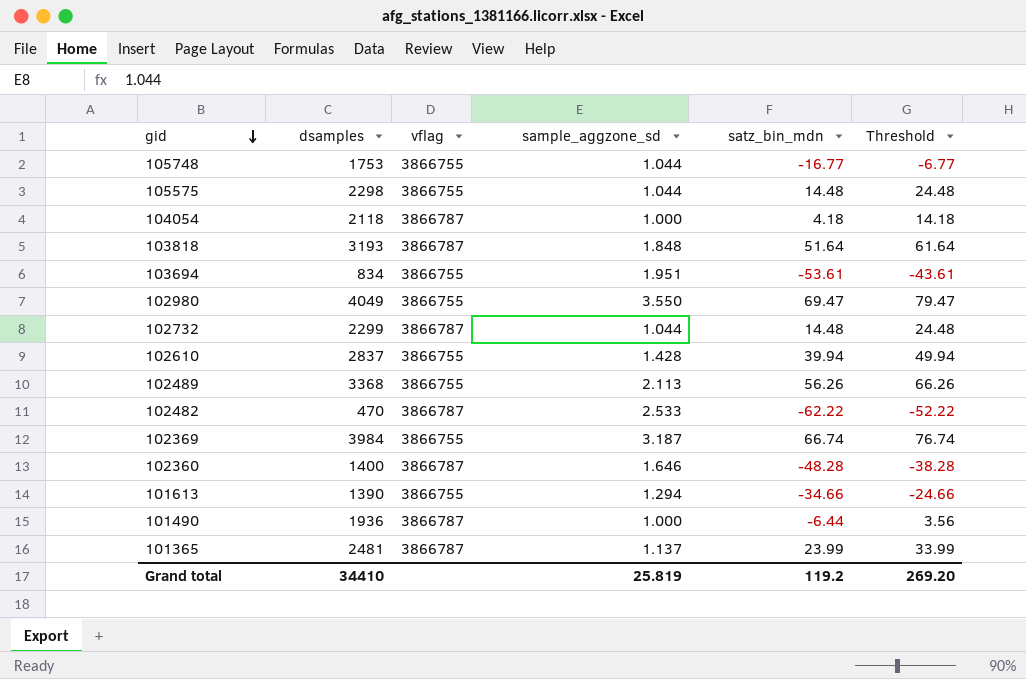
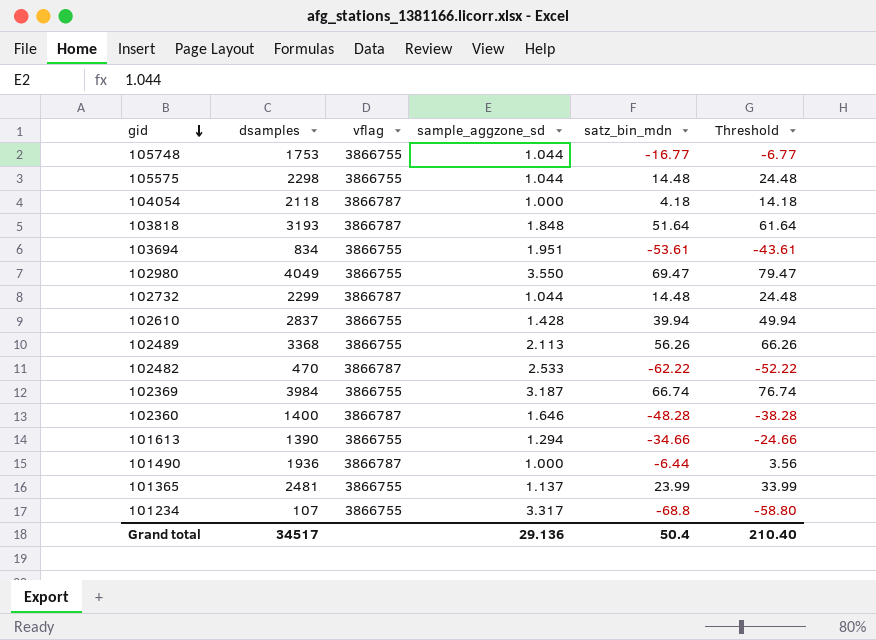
101365 | vflag: 3866787 -> 3866755
row 101234: none -> 107 | 3866755 | 3.317 | -68.8 | -58.80
Grand total | dsamples: 34410 -> 34517
Grand total | sample_aggzone_sd: 25.819 -> 29.136
Grand total | satz_bin_mdn: 119.2 -> 50.4
Grand total | Threshold: 269.20 -> 210.40

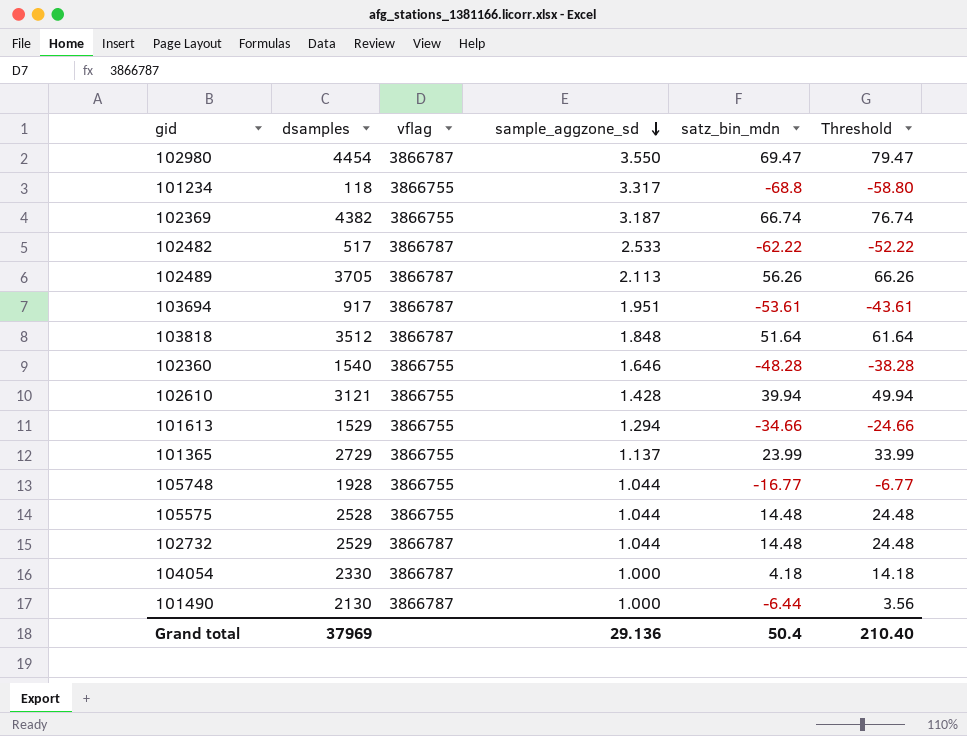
row order: gid descending -> sample_aggzone_sd descending
102980 | dsamples: 4049 -> 4454
102980 | vflag: 3866755 -> 3866787
101234 | dsamples: 107 -> 118
102369 | dsamples: 3984 -> 4382
102482 | dsamples: 470 -> 517
102489 | dsamples: 3368 -> 3705
102489 | vflag: 3866755 -> 3866787
103694 | dsamples: 834 -> 917
103694 | vflag: 3866755 -> 3866787
103818 | dsamples: 3193 -> 3512
102360 | dsamples: 1400 -> 1540
102360 | vflag: 3866787 -> 3866755
102610 | dsamples: 2837 -> 3121
101613 | dsamples: 1390 -> 1529
101365 | dsamples: 2481 -> 2729
105748 | dsamples: 1753 -> 1928
105575 | dsamples: 2298 -> 2528
102732 | dsamples: 2299 -> 2529
104054 | dsamples: 2118 -> 2330
101490 | dsamples: 1936 -> 2130
Grand total | dsamples: 34517 -> 37969

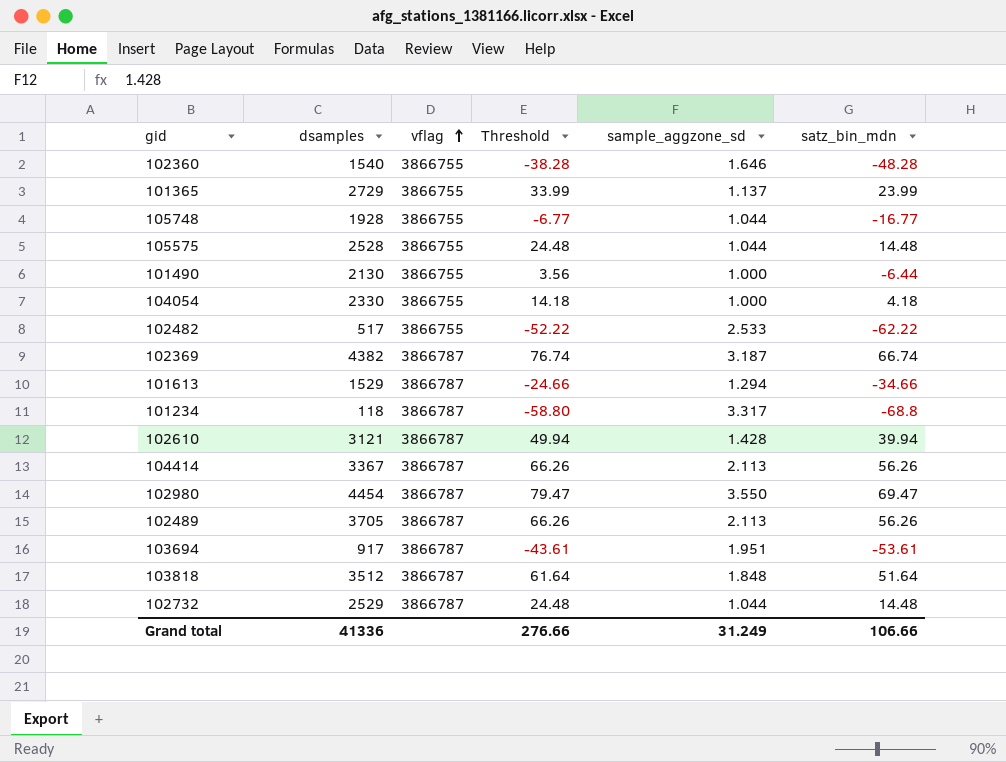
row order: sample_aggzone_sd descending -> vflag ascending
column Threshold | position: 6 -> 4
101490 | vflag: 3866787 -> 3866755
104054 | vflag: 3866787 -> 3866755
102482 | vflag: 3866787 -> 3866755
102369 | vflag: 3866755 -> 3866787
101613 | vflag: 3866755 -> 3866787
101234 | vflag: 3866755 -> 3866787
102610 | vflag: 3866755 -> 3866787
row 104414: none -> 3367 | 3866787 | 66.26 | 2.113 | 56.26
Grand total | dsamples: 37969 -> 41336
Grand total | Threshold: 210.40 -> 276.66
Grand total | sample_aggzone_sd: 29.136 -> 31.249
Grand total | satz_bin_mdn: 50.4 -> 106.66

